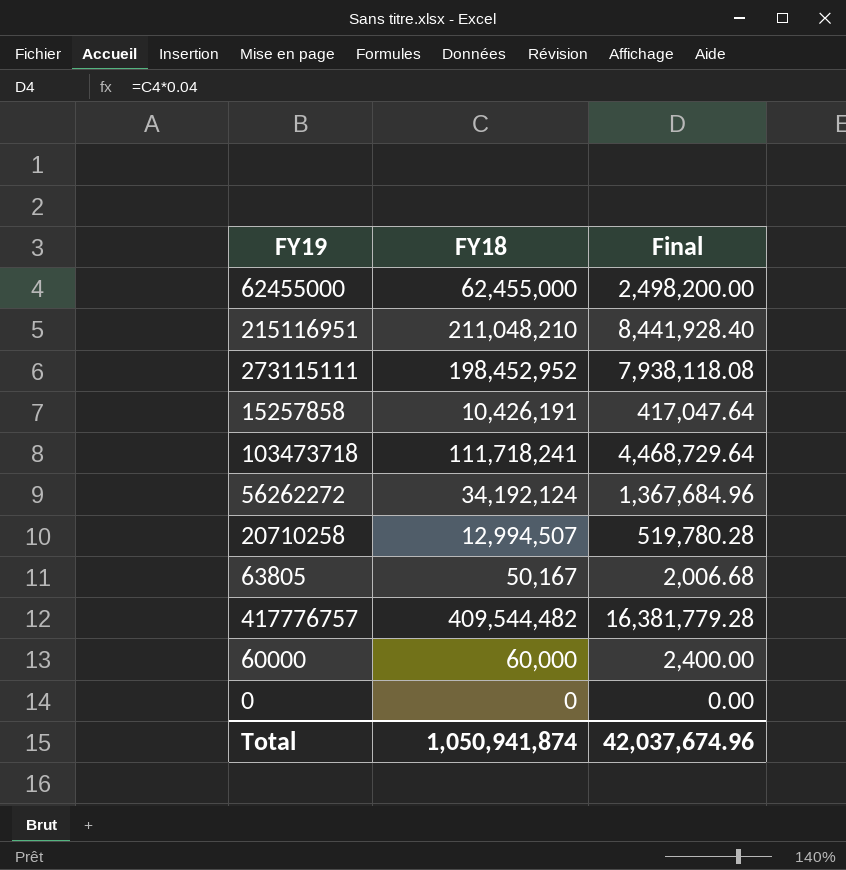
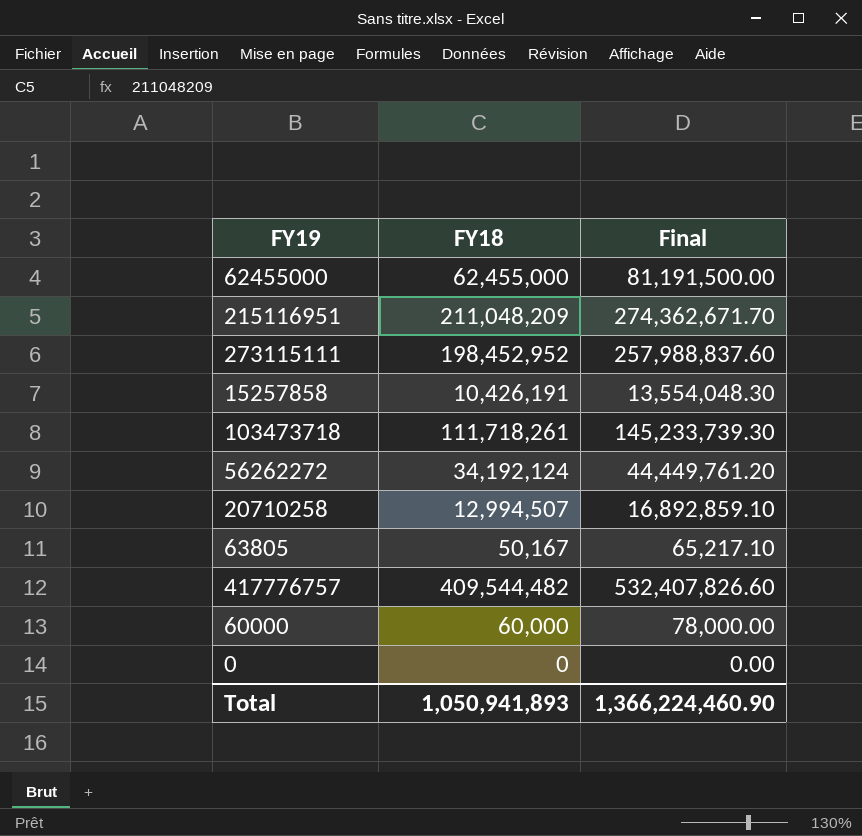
column Final | formula: [FY18] * 0.04 -> [FY18] * 1.3
215116951 | FY18: 211,048,210 -> 211,048,209
103473718 | FY18: 111,718,241 -> 111,718,261
Total | FY18: 1,050,941,874 -> 1,050,941,893
Total | Final: 42,037,674.96 -> 1,366,224,460.90

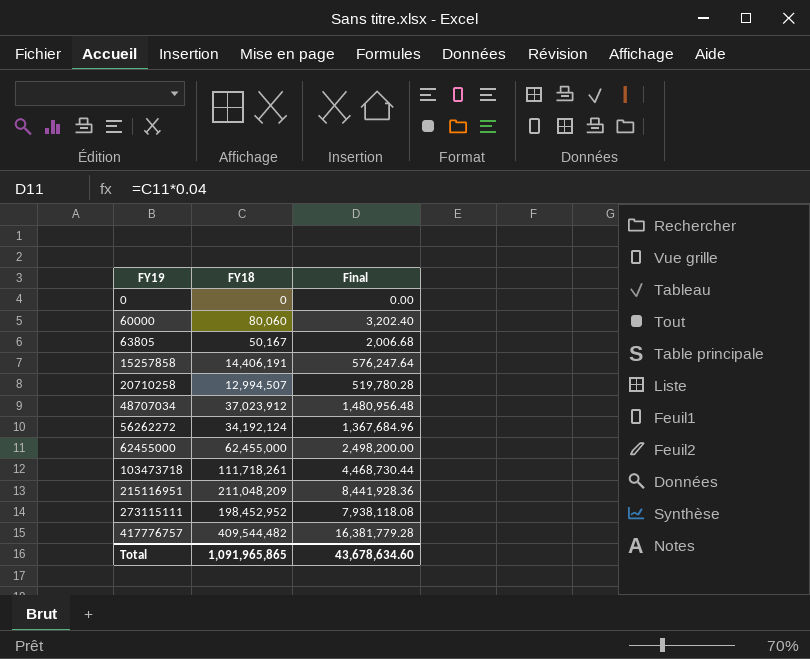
row order: none -> FY19 ascending
column Final | formula: [FY18] * 1.3 -> [FY18] * 0.04
60000 | FY18: 60,000 -> 80,060
15257858 | FY18: 10,426,191 -> 14,406,191
row 48707034: none -> 37,023,912 | 1,480,956.48
Total | FY18: 1,050,941,893 -> 1,091,965,865
Total | Final: 1,366,224,460.90 -> 43,678,634.60

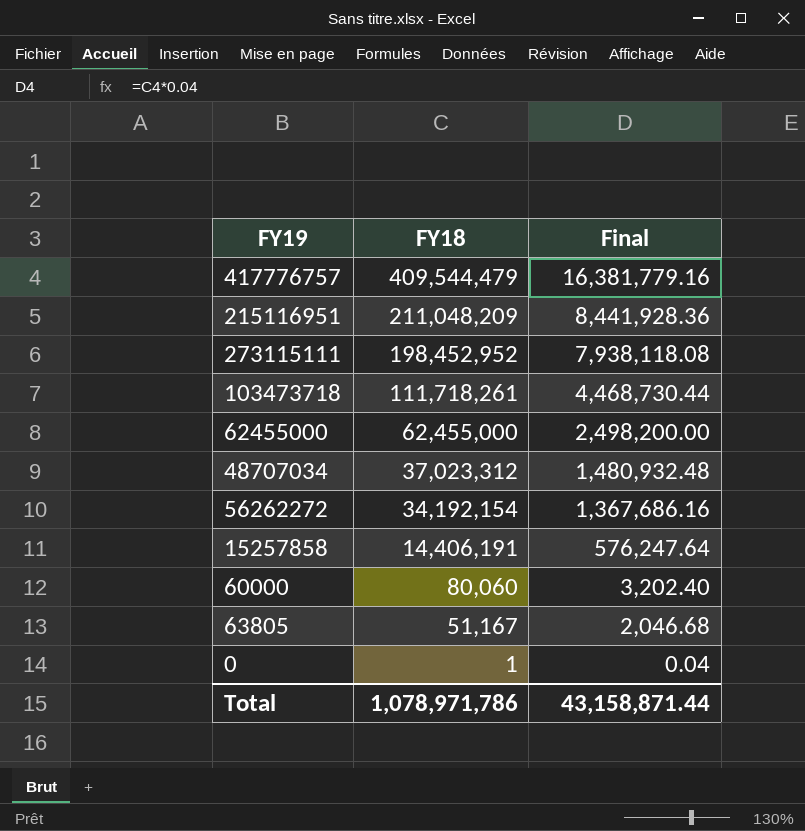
row order: FY19 ascending -> FY18 descending
row 20710258: 12,994,507 | 519,780.28 -> none
417776757 | FY18: 409,544,482 -> 409,544,479
417776757 | Final: 16,381,779.28 -> 16,381,779.16
48707034 | FY18: 37,023,912 -> 37,023,312
48707034 | Final: 1,480,956.48 -> 1,480,932.48
56262272 | FY18: 34,192,124 -> 34,192,154
56262272 | Final: 1,367,684.96 -> 1,367,686.16
63805 | FY18: 50,167 -> 51,167
63805 | Final: 2,006.68 -> 2,046.68
0 | FY18: 0 -> 1
0 | Final: 0.00 -> 0.04
Total | FY18: 1,091,965,865 -> 1,078,971,786
Total | Final: 43,678,634.60 -> 43,158,871.44

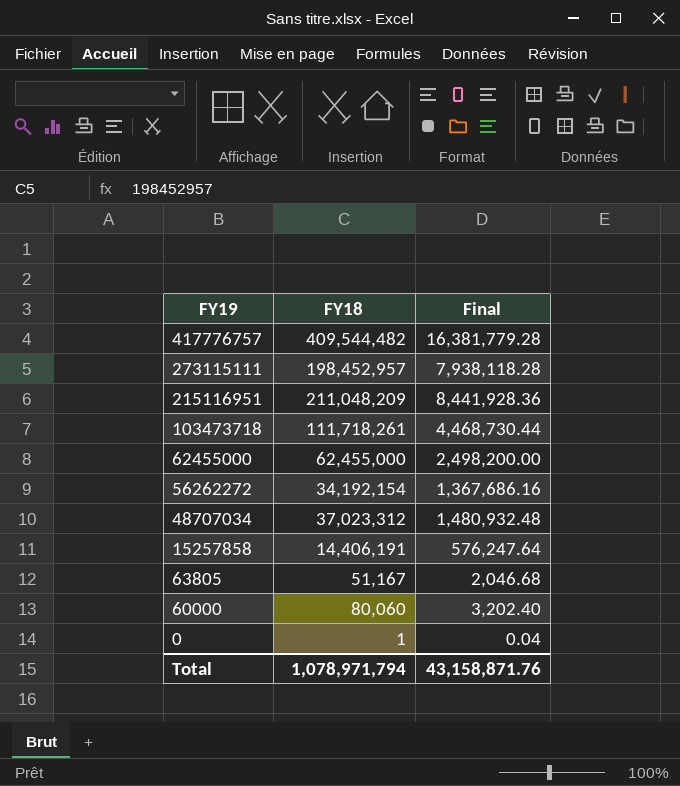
row order: FY18 descending -> FY19 descending
417776757 | FY18: 409,544,479 -> 409,544,482
417776757 | Final: 16,381,779.16 -> 16,381,779.28
273115111 | FY18: 198,452,952 -> 198,452,957
273115111 | Final: 7,938,118.08 -> 7,938,118.28
Total | FY18: 1,078,971,786 -> 1,078,971,794
Total | Final: 43,158,871.44 -> 43,158,871.76

